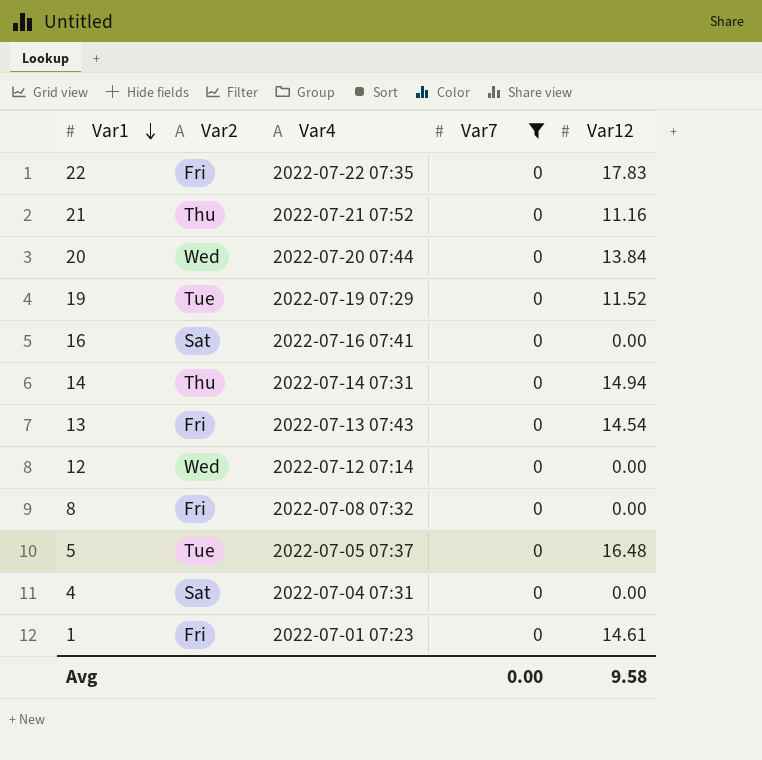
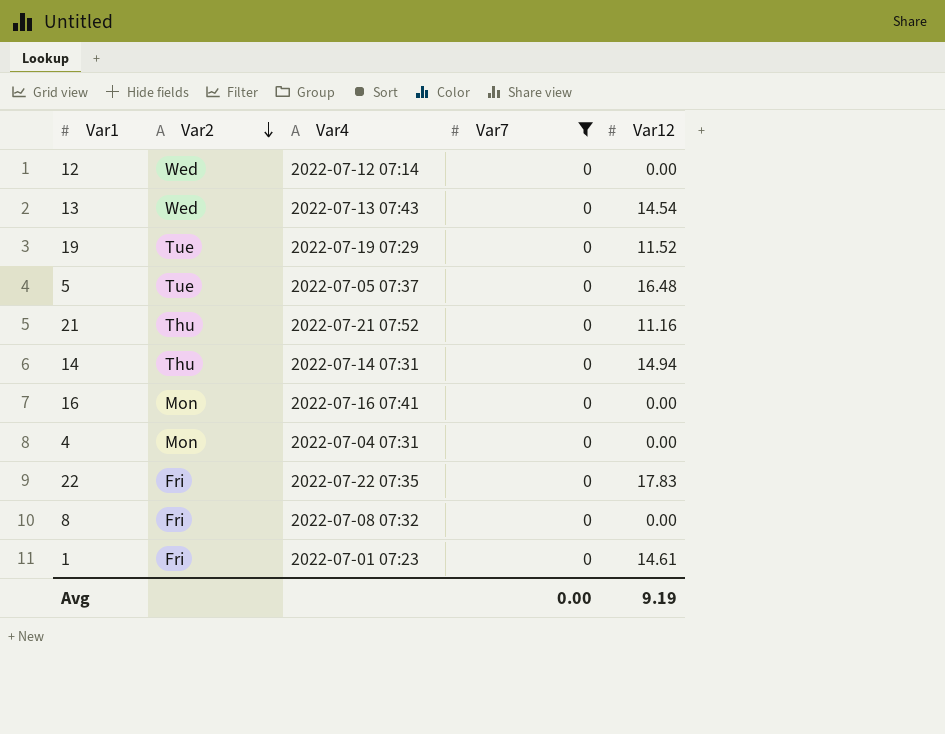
row order: Var1 descending -> Var2 descending
row 20: Wed | 2022-07-20 07:44 | 0 | 13.84 -> none
13 | Var2: Fri -> Wed
16 | Var2: Sat -> Mon
4 | Var2: Sat -> Mon
Avg | Var12: 9.58 -> 9.19

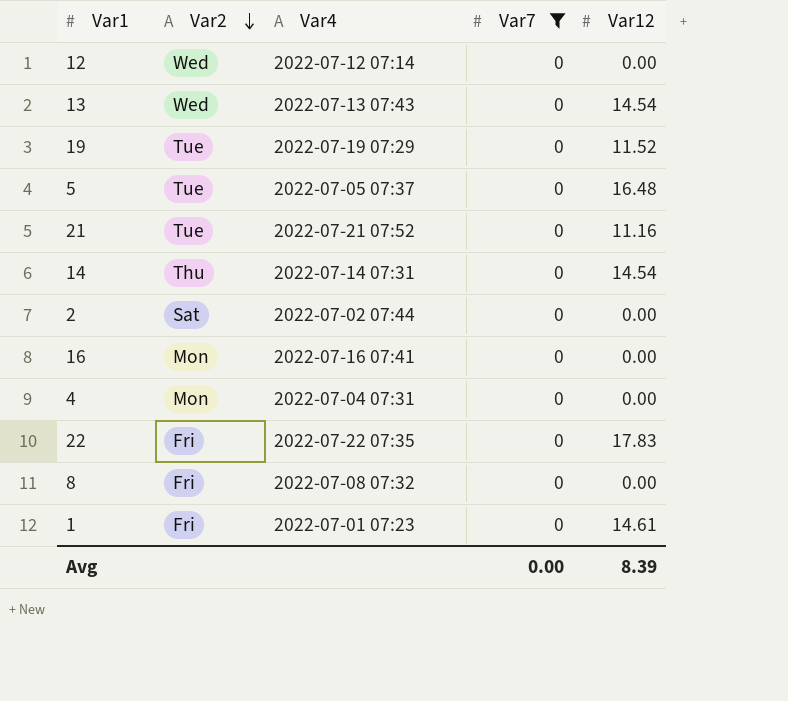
21 | Var2: Thu -> Tue
14 | Var12: 14.94 -> 14.54
row 2: none -> Sat | 2022-07-02 07:44 | 0 | 0.00
Avg | Var12: 9.19 -> 8.39

